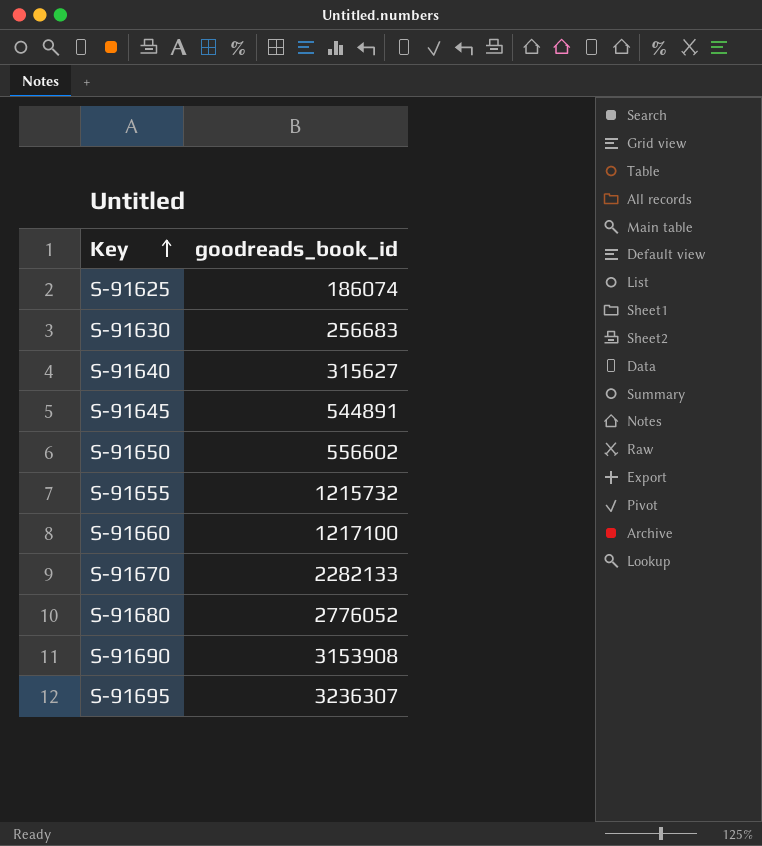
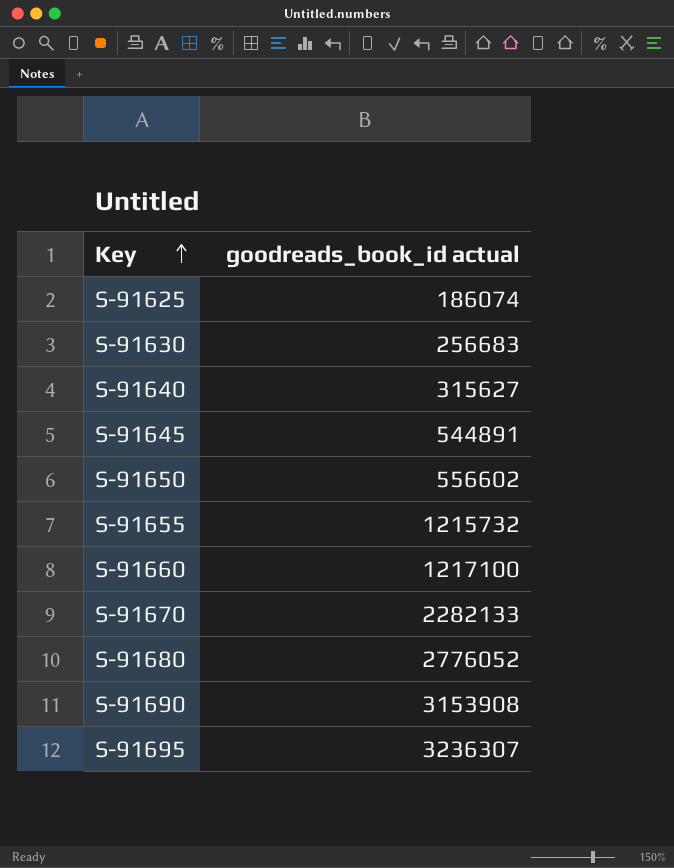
column name: goodreads_book_id -> goodreads_book_id actual

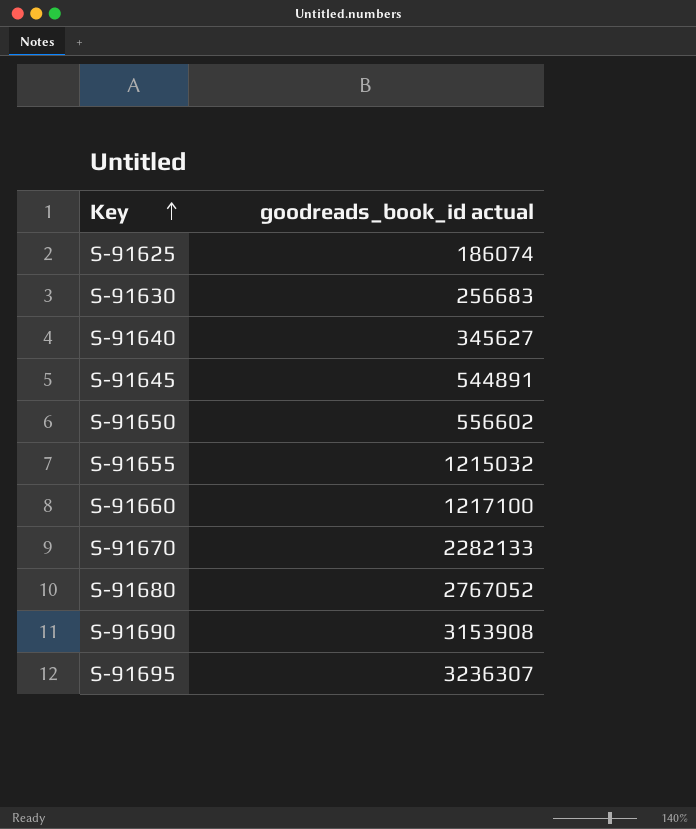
S-91640 | goodreads_book_id actual: 315627 -> 345627
S-91655 | goodreads_book_id actual: 1215732 -> 1215032
S-91680 | goodreads_book_id actual: 2776052 -> 2767052

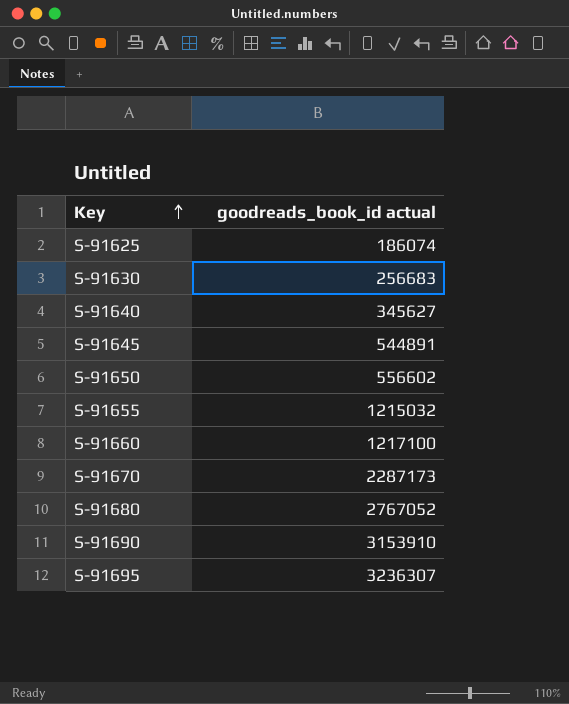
S-91670 | goodreads_book_id actual: 2282133 -> 2287173
S-91690 | goodreads_book_id actual: 3153908 -> 3153910

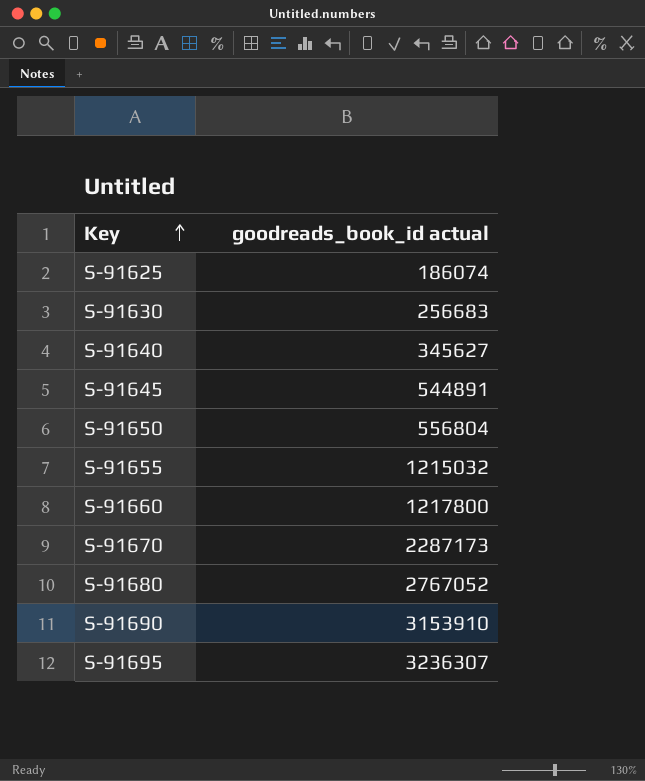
S-91650 | goodreads_book_id actual: 556602 -> 556804
S-91660 | goodreads_book_id actual: 1217100 -> 1217800

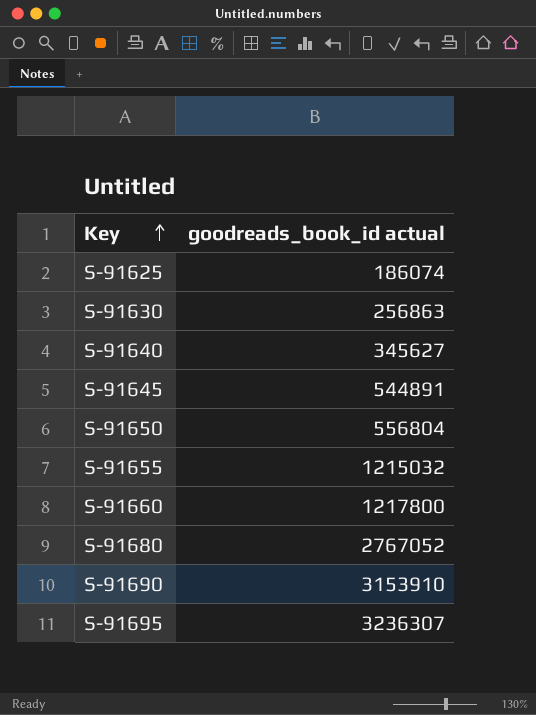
row S-91670: 2287173 -> none
S-91630 | goodreads_book_id actual: 256683 -> 256863

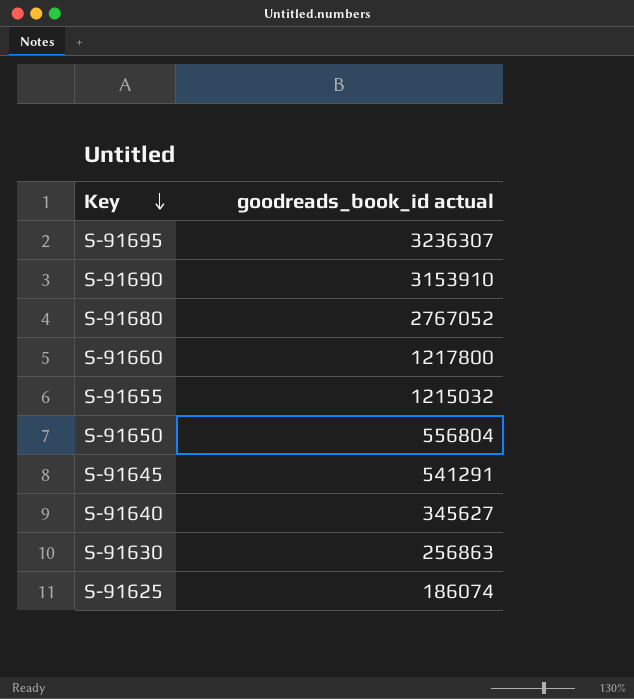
row order: Key ascending -> Key descending
S-91645 | goodreads_book_id actual: 544891 -> 541291

